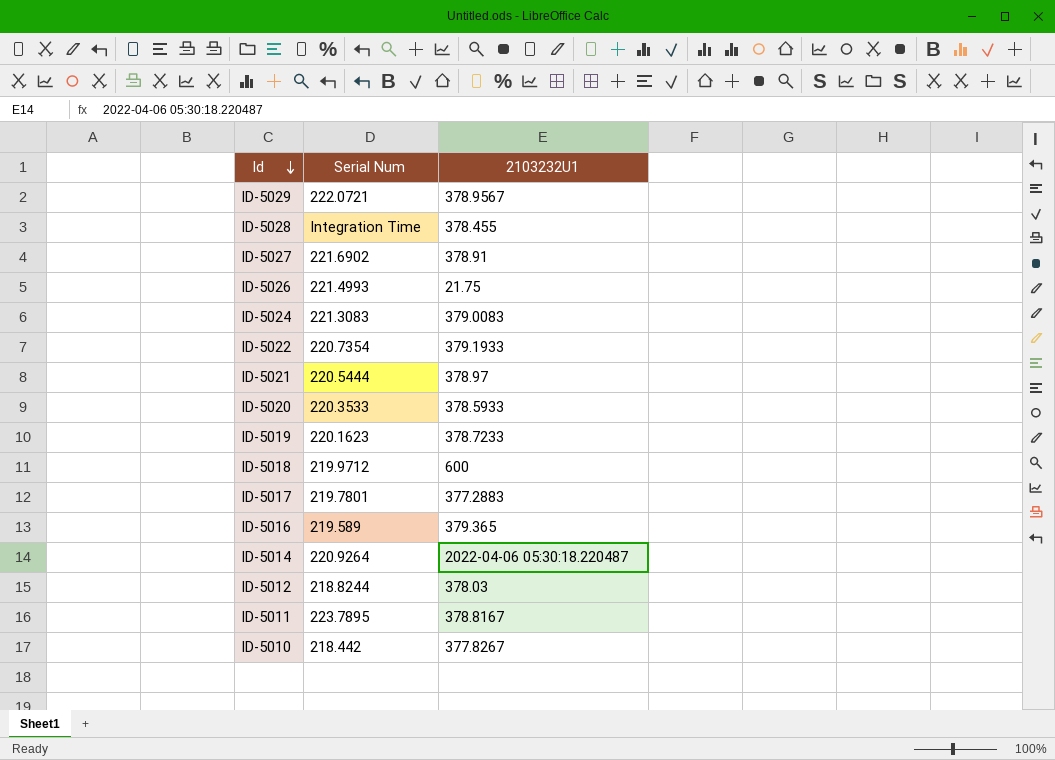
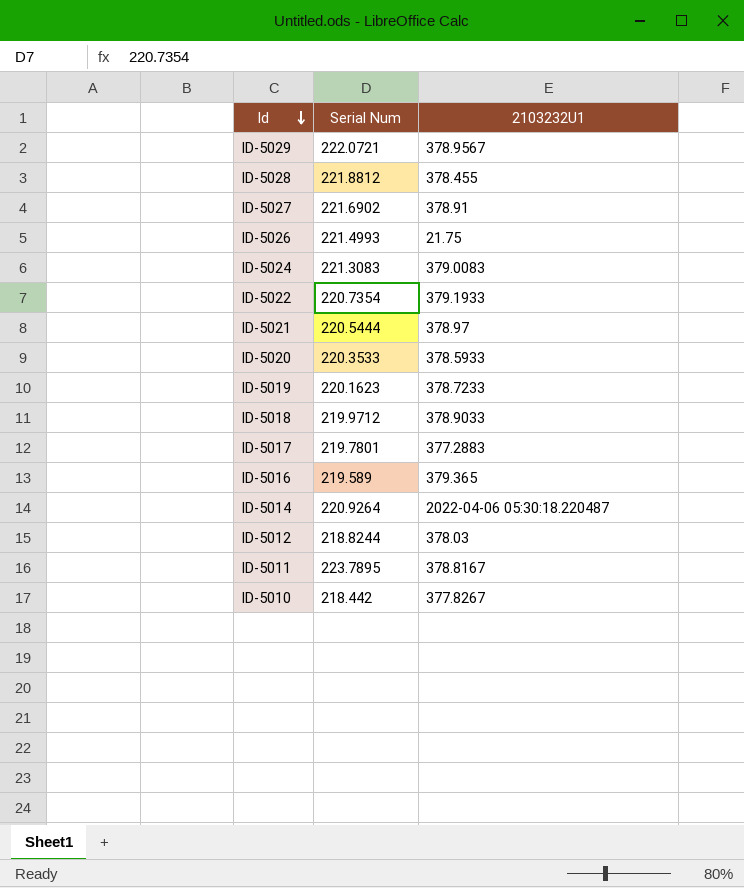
ID-5028 | Serial Num: Integration Time -> 221.8812
ID-5018 | 2103232U1: 600 -> 378.9033

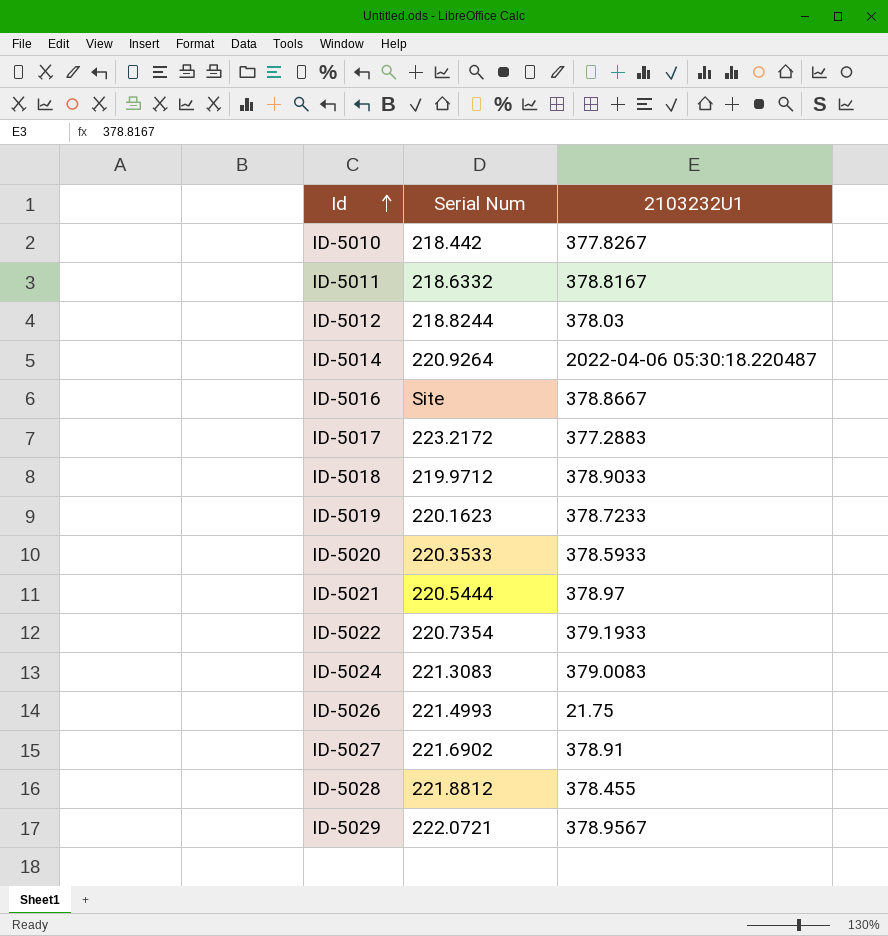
row order: Id descending -> Id ascending
ID-5011 | Serial Num: 223.7895 -> 218.6332
ID-5016 | Serial Num: 219.589 -> Site
ID-5016 | 2103232U1: 379.365 -> 378.8667
ID-5017 | Serial Num: 219.7801 -> 223.2172

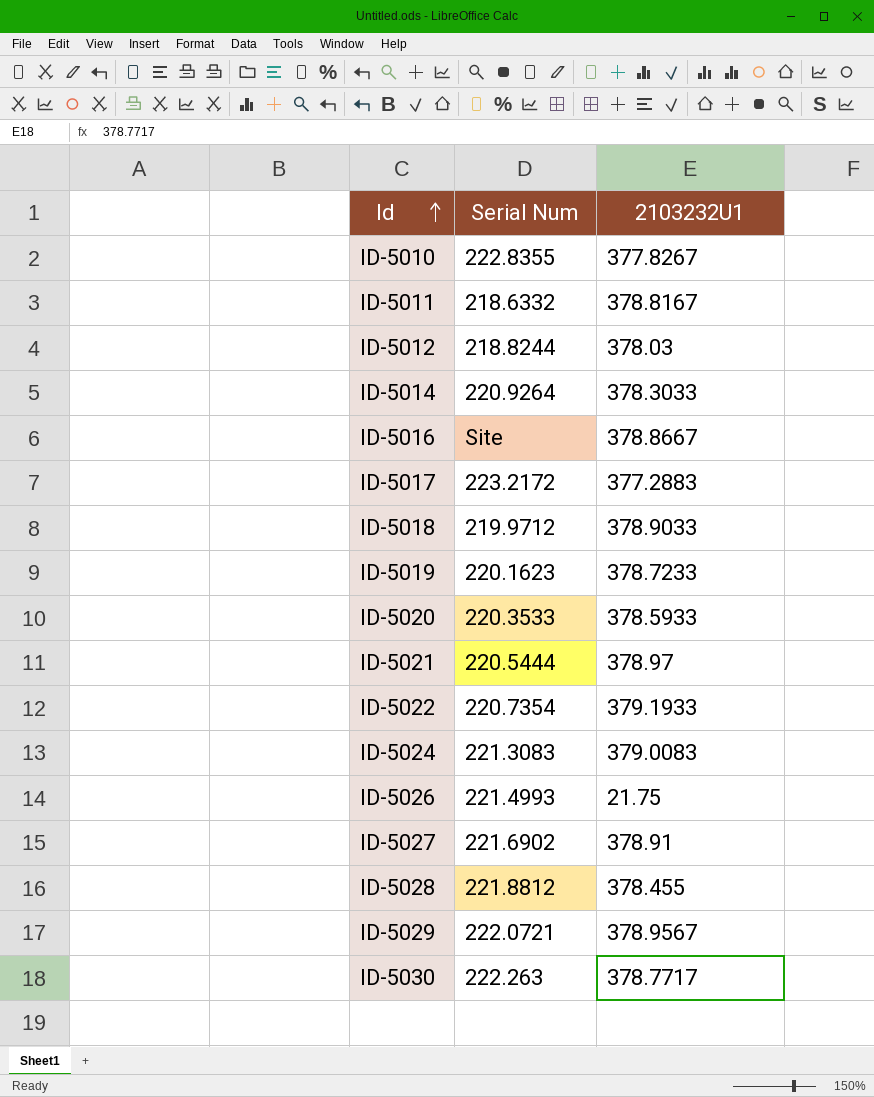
ID-5010 | Serial Num: 218.442 -> 222.8355
ID-5014 | 2103232U1: 2022-04-06 05:30:18.220487 -> 378.3033
row ID-5030: none -> 222.263 | 378.7717

